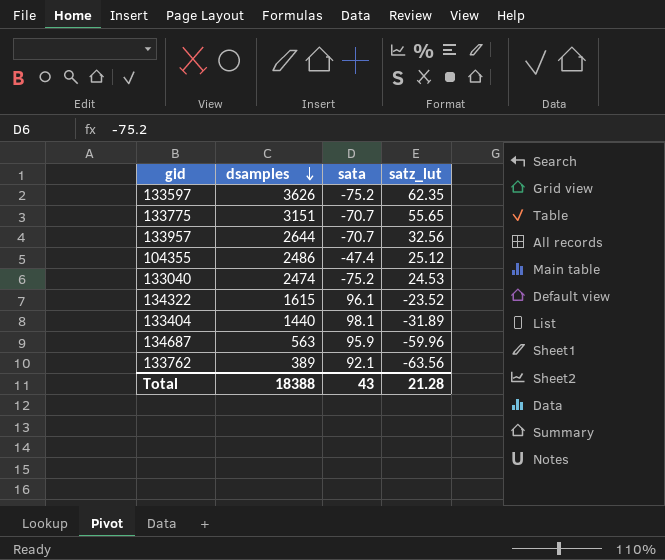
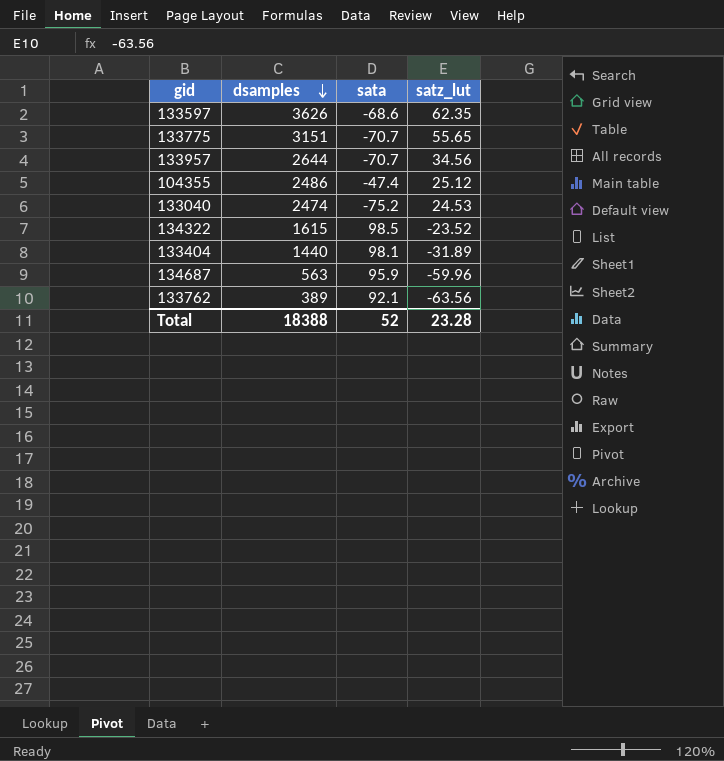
133597 | sata: -75.2 -> -68.6
133957 | satz_lut: 32.56 -> 34.56
134322 | sata: 96.1 -> 98.5
Total | sata: 43 -> 52
Total | satz_lut: 21.28 -> 23.28

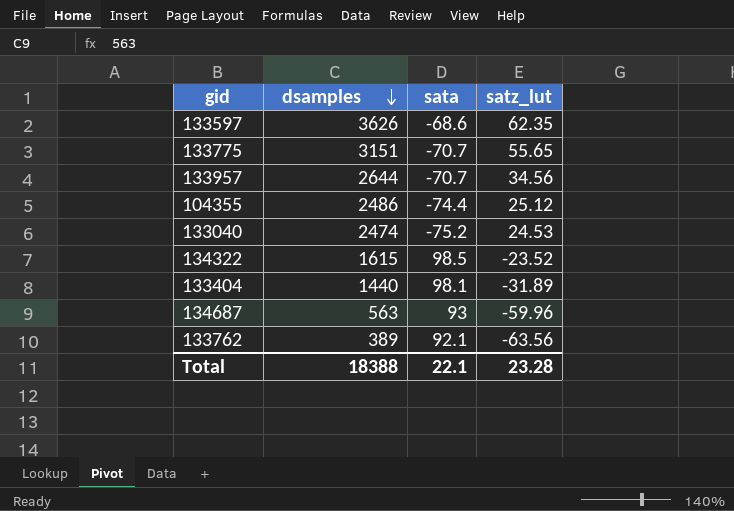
104355 | sata: -47.4 -> -74.4
134687 | sata: 95.9 -> 93
Total | sata: 52 -> 22.1

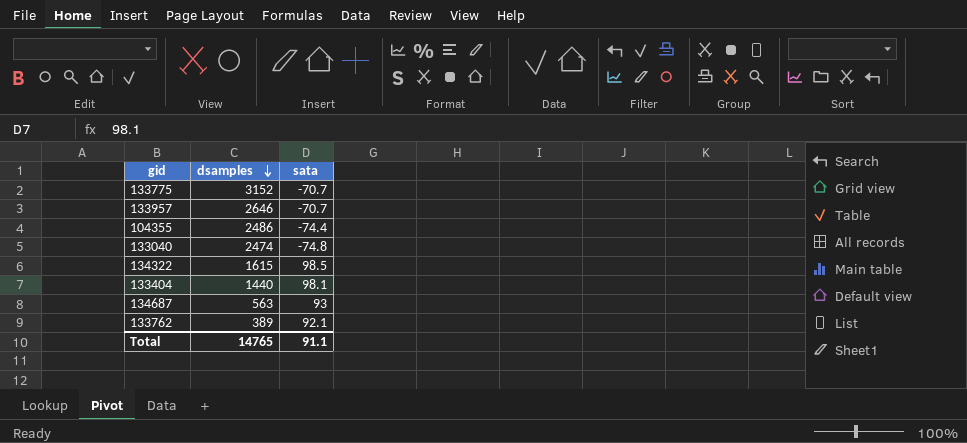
column satz_lut | position: 4 -> none
row 133597: 3626 | -68.6 | 62.35 -> none
133775 | dsamples: 3151 -> 3152
133957 | dsamples: 2644 -> 2646
133040 | sata: -75.2 -> -74.8
Total | dsamples: 18388 -> 14765
Total | sata: 22.1 -> 91.1

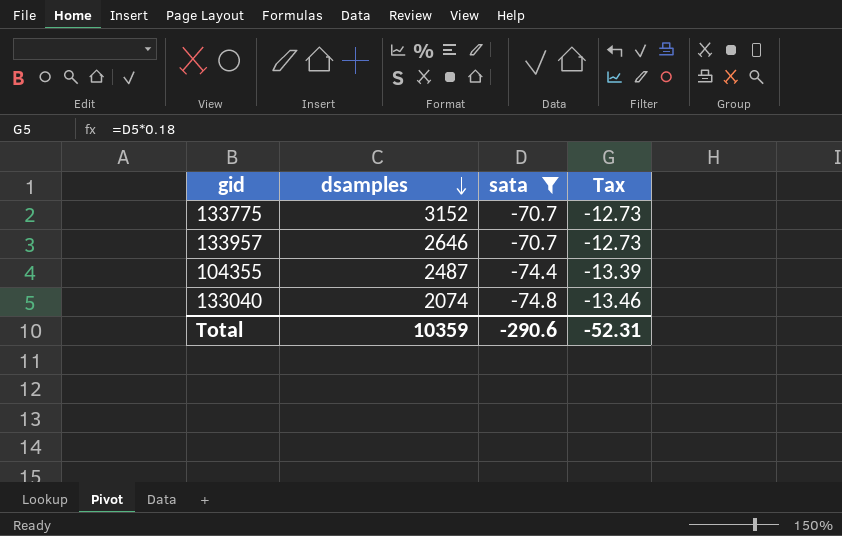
filter: none -> sata <= -70.7
column Tax | formula: none -> [sata] * 0.18
104355 | dsamples: 2486 -> 2487
133040 | dsamples: 2474 -> 2074
Total | dsamples: 14765 -> 10359
Total | sata: 91.1 -> -290.6

